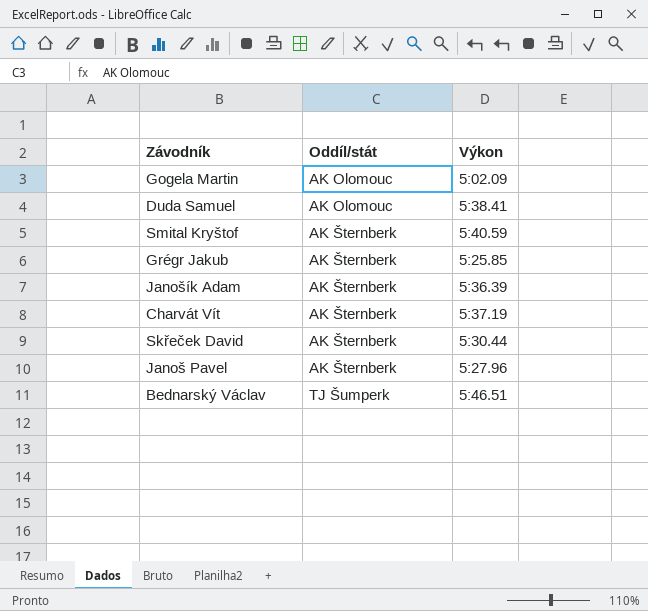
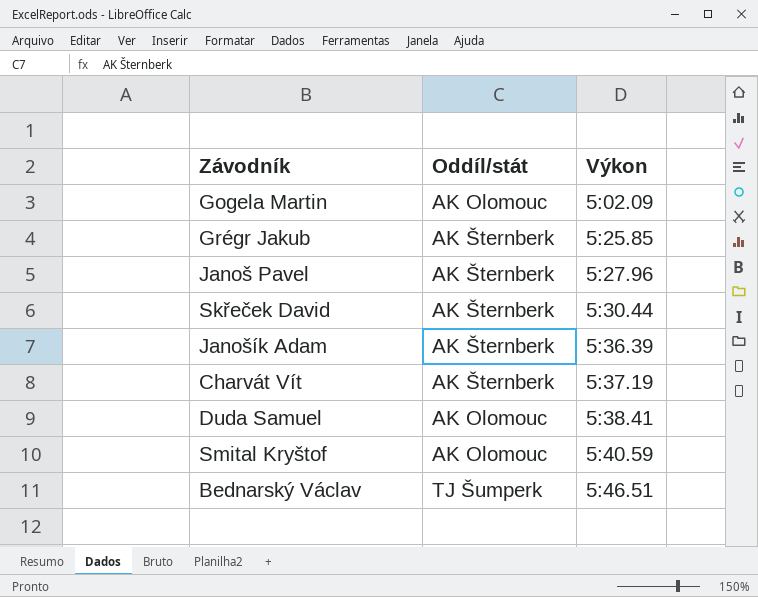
row order: Oddíl/stát ascending -> Výkon ascending
Smital Kryštof | Oddíl/stát: AK Šternberk -> AK Olomouc

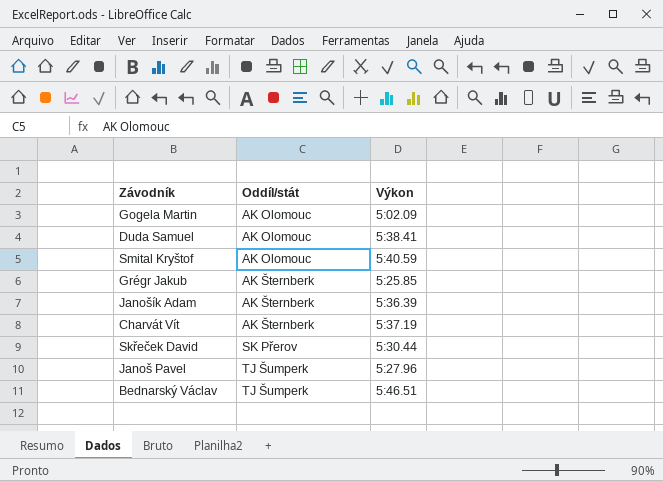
row order: Výkon ascending -> Oddíl/stát ascending
Skřeček David | Oddíl/stát: AK Šternberk -> SK Přerov
Janoš Pavel | Oddíl/stát: AK Šternberk -> TJ Šumperk

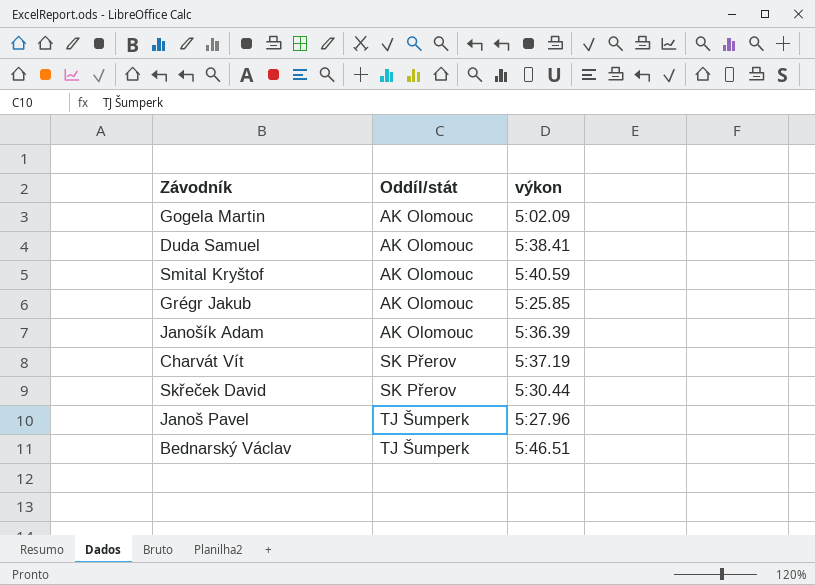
column name: Výkon -> výkon
Grégr Jakub | Oddíl/stát: AK Šternberk -> AK Olomouc
Janošík Adam | Oddíl/stát: AK Šternberk -> AK Olomouc
Charvát Vít | Oddíl/stát: AK Šternberk -> SK Přerov

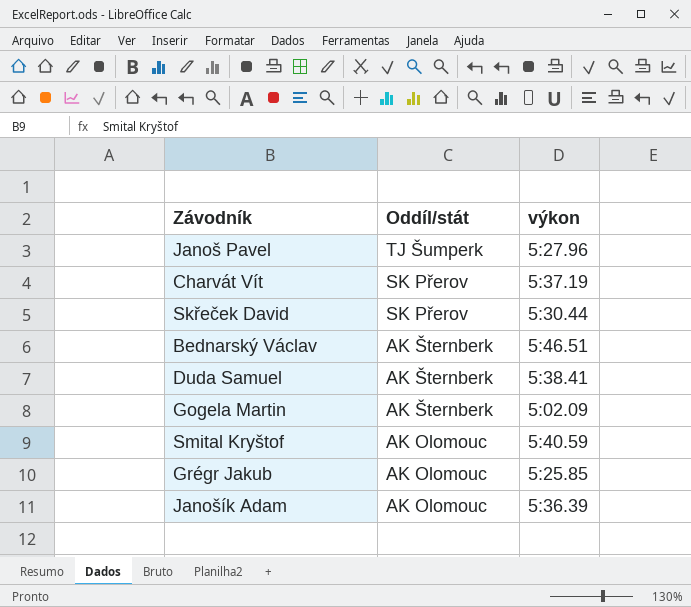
row order: Oddíl/stát ascending -> Oddíl/stát descending
Bednarský Václav | Oddíl/stát: TJ Šumperk -> AK Šternberk
Duda Samuel | Oddíl/stát: AK Olomouc -> AK Šternberk
Gogela Martin | Oddíl/stát: AK Olomouc -> AK Šternberk

